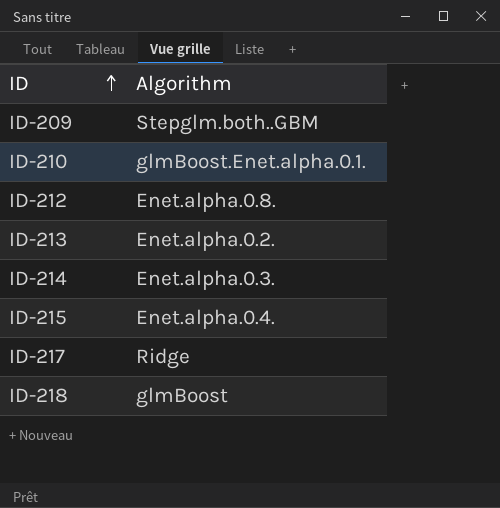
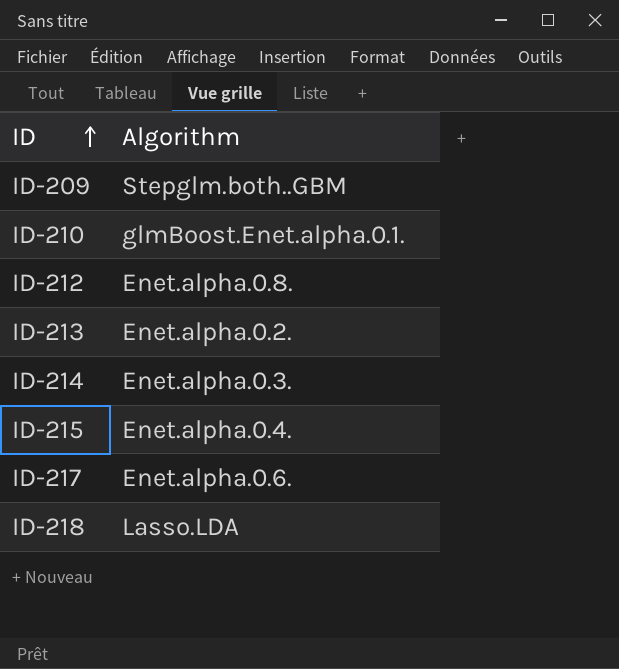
ID-217 | Algorithm: Ridge -> Enet.alpha.0.6.
ID-218 | Algorithm: glmBoost -> Lasso.LDA

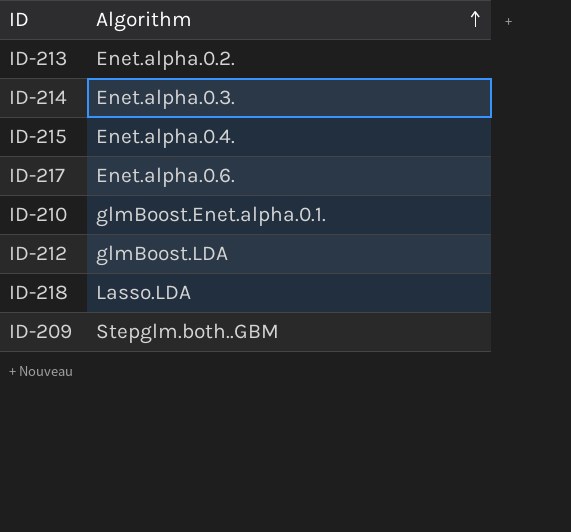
row order: ID ascending -> Algorithm ascending
ID-212 | Algorithm: Enet.alpha.0.8. -> glmBoost.LDA

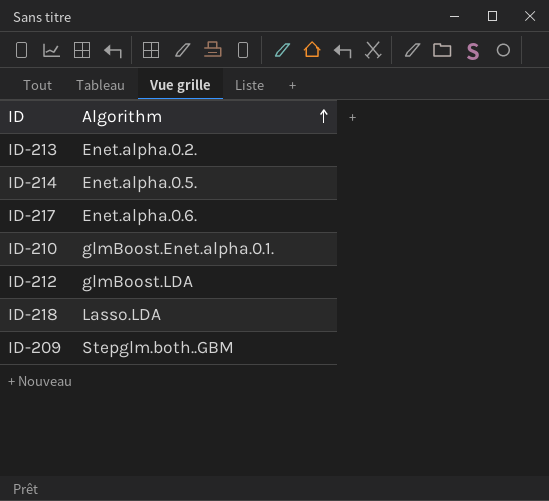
row ID-215: Enet.alpha.0.4. -> none
ID-214 | Algorithm: Enet.alpha.0.3. -> Enet.alpha.0.5.

